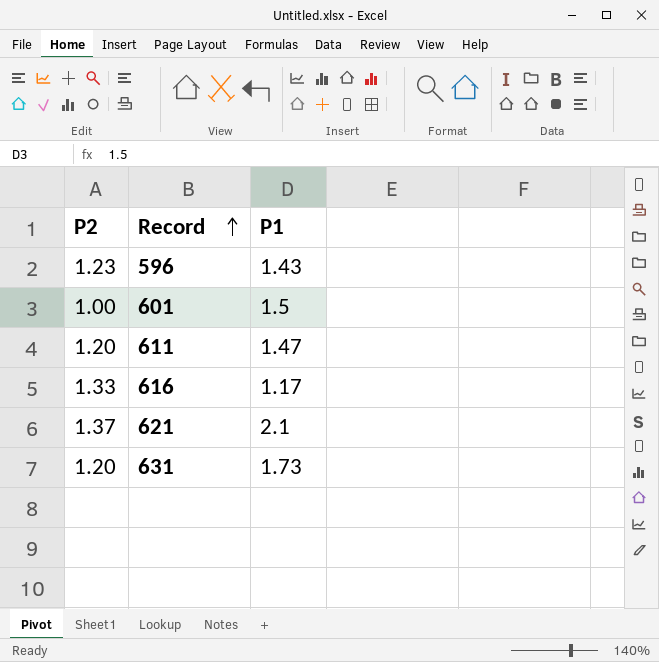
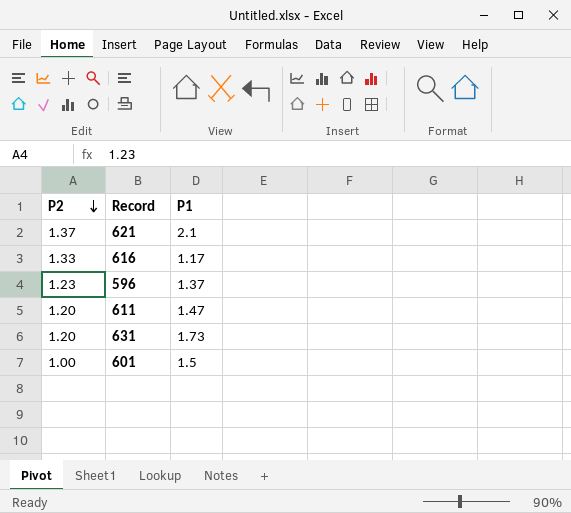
row order: Record ascending -> P2 descending
596 | P1: 1.43 -> 1.37

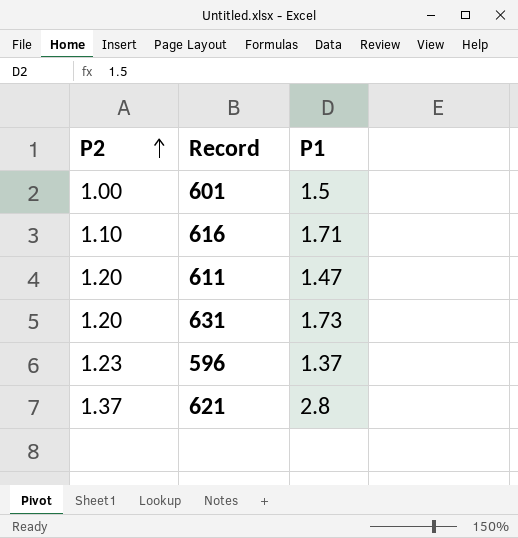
row order: P2 descending -> P2 ascending
616 | P2: 1.33 -> 1.10
616 | P1: 1.17 -> 1.71
621 | P1: 2.1 -> 2.8

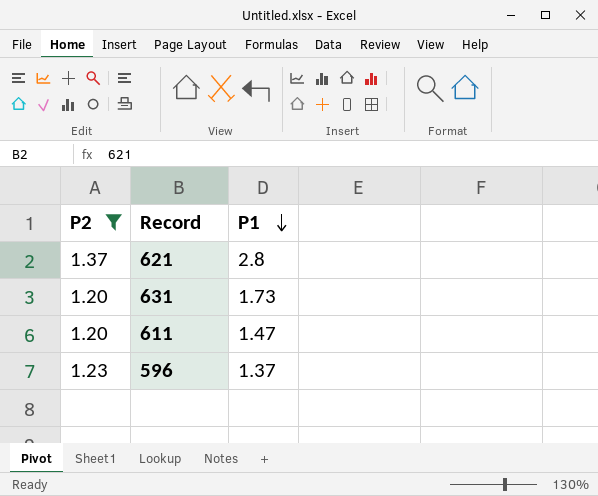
filter: none -> P2 >= 1.20
row order: P2 ascending -> P1 descending

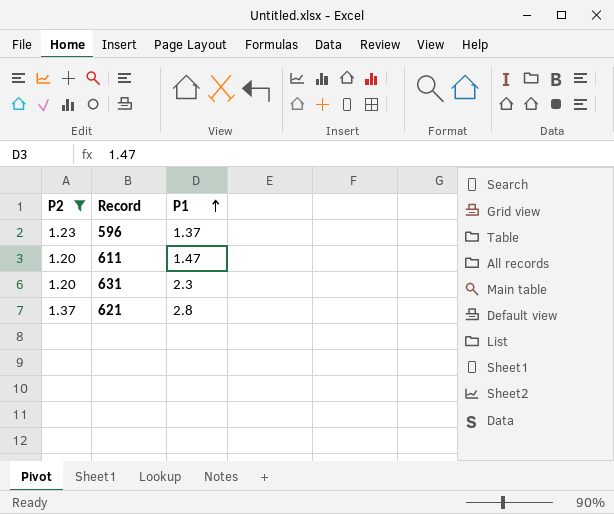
row order: P1 descending -> P1 ascending
631 | P1: 1.73 -> 2.3

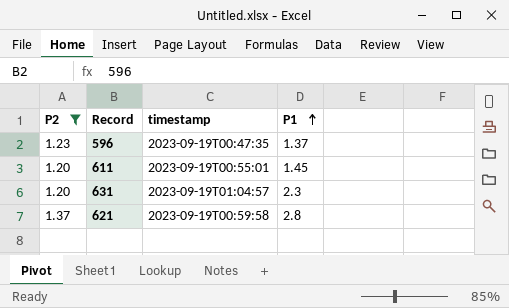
column timestamp | position: none -> 3
611 | P1: 1.47 -> 1.45

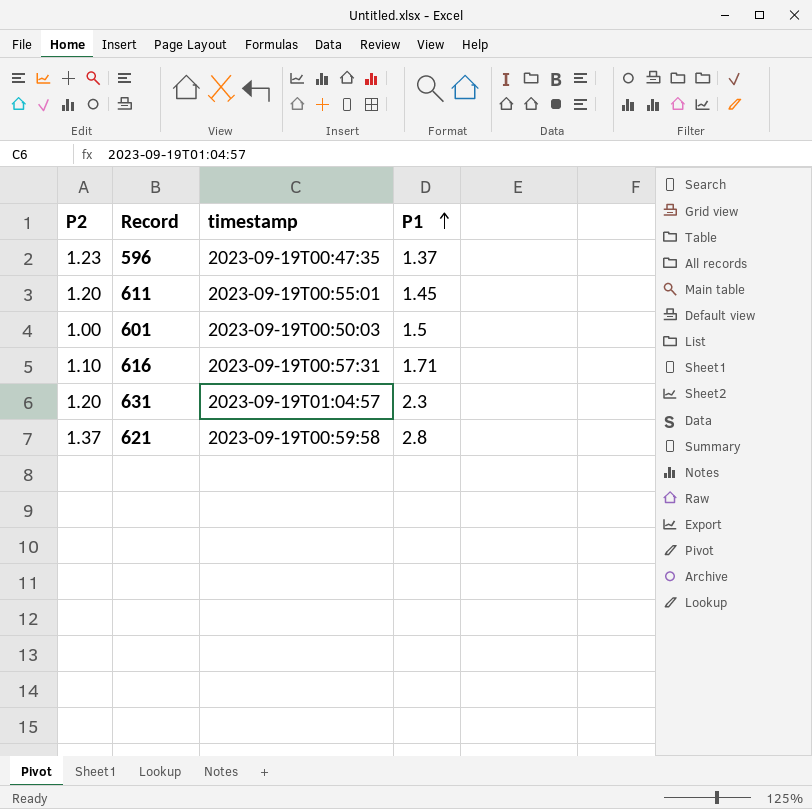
filter: P2 >= 1.20 -> none

